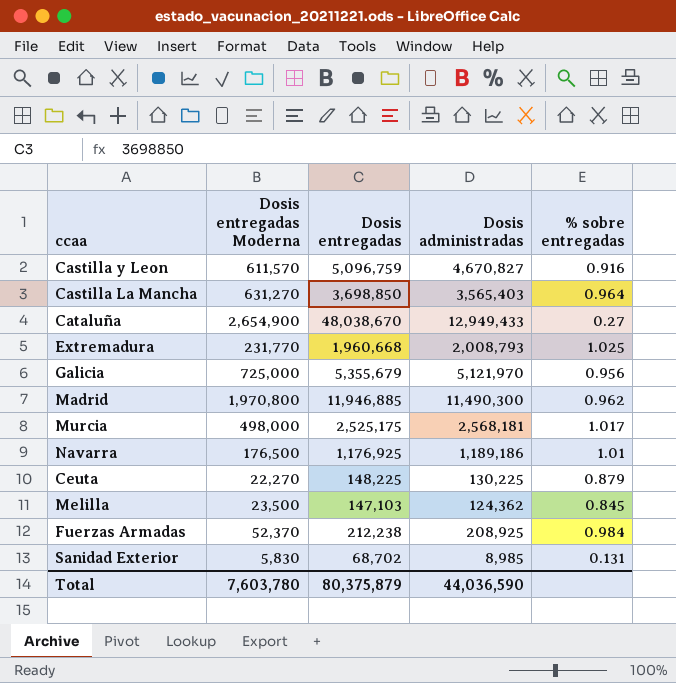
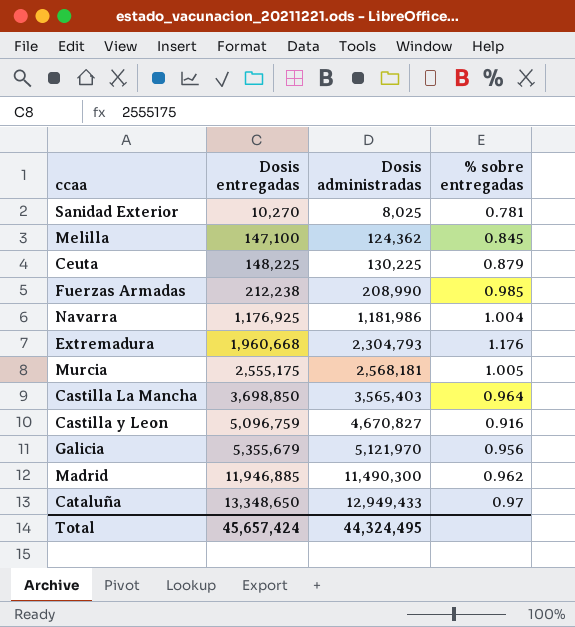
row order: none -> Dosis entregadas ascending
column Dosis entregadas Moderna | position: 2 -> none
Sanidad Exterior | Dosis entregadas: 68,702 -> 10,270
Sanidad Exterior | Dosis administradas: 8,985 -> 8,025
Sanidad Exterior | % sobre entregadas: 0.131 -> 0.781
Melilla | Dosis entregadas: 147,103 -> 147,100
Fuerzas Armadas | Dosis administradas: 208,925 -> 208,990
Fuerzas Armadas | % sobre entregadas: 0.984 -> 0.985
Navarra | Dosis administradas: 1,189,186 -> 1,181,986
Navarra | % sobre entregadas: 1.01 -> 1.004
Extremadura | Dosis administradas: 2,008,793 -> 2,304,793
Extremadura | % sobre entregadas: 1.025 -> 1.176
Murcia | Dosis entregadas: 2,525,175 -> 2,555,175
Murcia | % sobre entregadas: 1.017 -> 1.005
Cataluña | Dosis entregadas: 48,038,670 -> 13,348,650
Cataluña | % sobre entregadas: 0.27 -> 0.97
Total | Dosis entregadas: 80,375,879 -> 45,657,424
Total | Dosis administradas: 44,036,590 -> 44,324,495

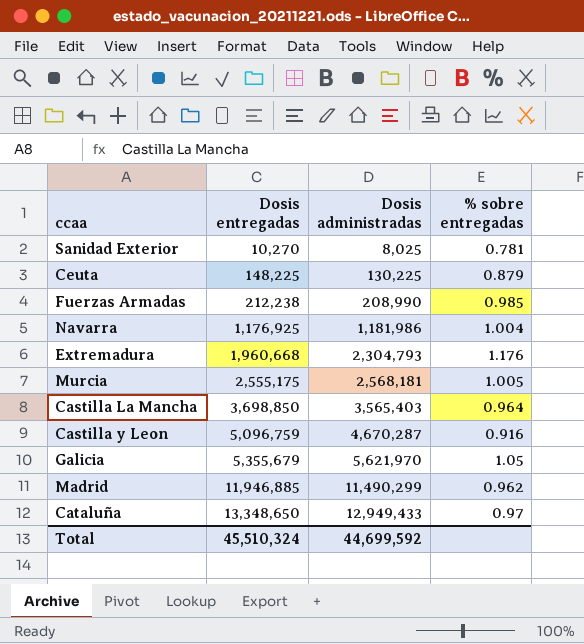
row Melilla: 147,100 | 124,362 | 0.845 -> none
Castilla y Leon | Dosis administradas: 4,670,827 -> 4,670,287
Galicia | Dosis administradas: 5,121,970 -> 5,621,970
Galicia | % sobre entregadas: 0.956 -> 1.05
Madrid | Dosis administradas: 11,490,300 -> 11,490,299
Total | Dosis entregadas: 45,657,424 -> 45,510,324
Total | Dosis administradas: 44,324,495 -> 44,699,592

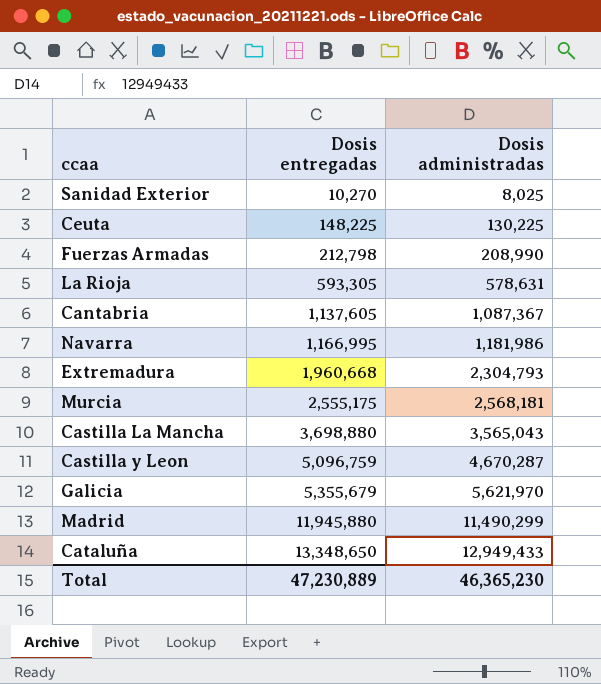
column % sobre entregadas | formula: [Dosis administradas] / [Dosis entregadas] -> none
Fuerzas Armadas | Dosis entregadas: 212,238 -> 212,798
row La Rioja: none -> 593,305 | 578,631
row Cantabria: none -> 1,137,605 | 1,087,367
Navarra | Dosis entregadas: 1,176,925 -> 1,166,995
Castilla La Mancha | Dosis entregadas: 3,698,850 -> 3,698,880
Castilla La Mancha | Dosis administradas: 3,565,403 -> 3,565,043
Madrid | Dosis entregadas: 11,946,885 -> 11,945,880
Total | Dosis entregadas: 45,510,324 -> 47,230,889
Total | Dosis administradas: 44,699,592 -> 46,365,230

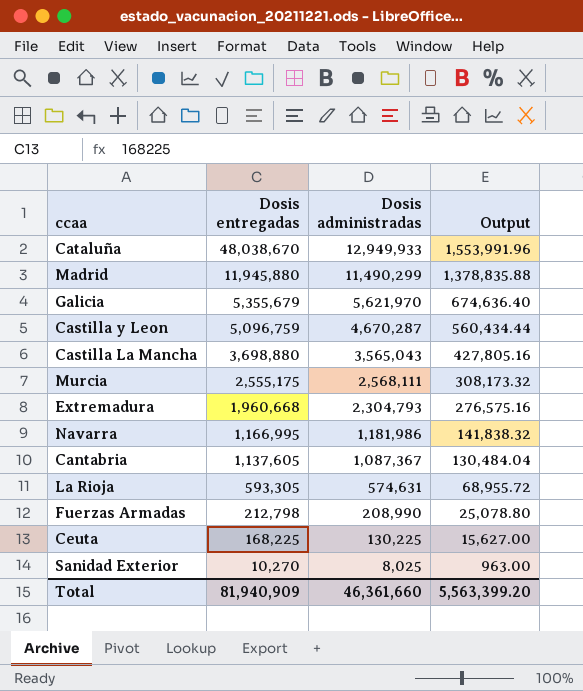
row order: Dosis entregadas ascending -> Dosis entregadas descending
column Output | formula: none -> [Dosis administradas] * 0.12
Cataluña | Dosis entregadas: 13,348,650 -> 48,038,670
Cataluña | Dosis administradas: 12,949,433 -> 12,949,933
Murcia | Dosis administradas: 2,568,181 -> 2,568,111
La Rioja | Dosis administradas: 578,631 -> 574,631
Ceuta | Dosis entregadas: 148,225 -> 168,225
Total | Dosis entregadas: 47,230,889 -> 81,940,909
Total | Dosis administradas: 46,365,230 -> 46,361,660

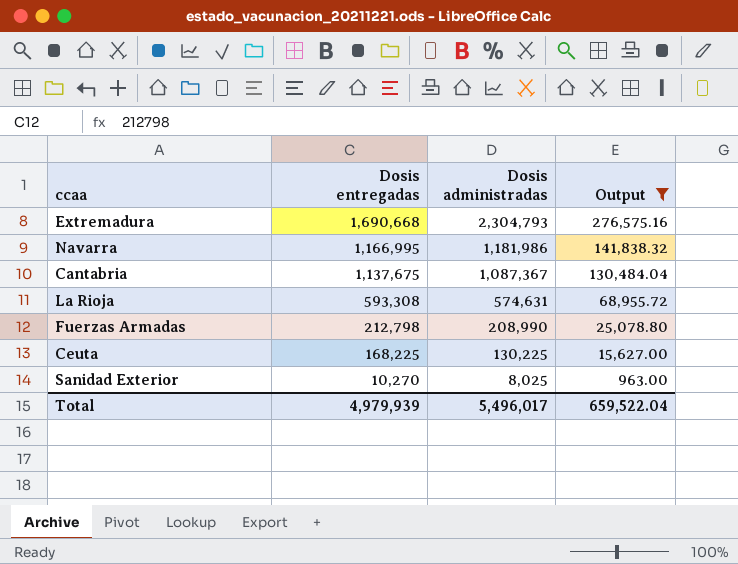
filter: none -> Output <= 276,575.16
Extremadura | Dosis entregadas: 1,960,668 -> 1,690,668
Cantabria | Dosis entregadas: 1,137,605 -> 1,137,675
La Rioja | Dosis entregadas: 593,305 -> 593,308
Total | Dosis entregadas: 81,940,909 -> 4,979,939
Total | Dosis administradas: 46,361,660 -> 5,496,017
Total | Output: 5,563,399.20 -> 659,522.04

